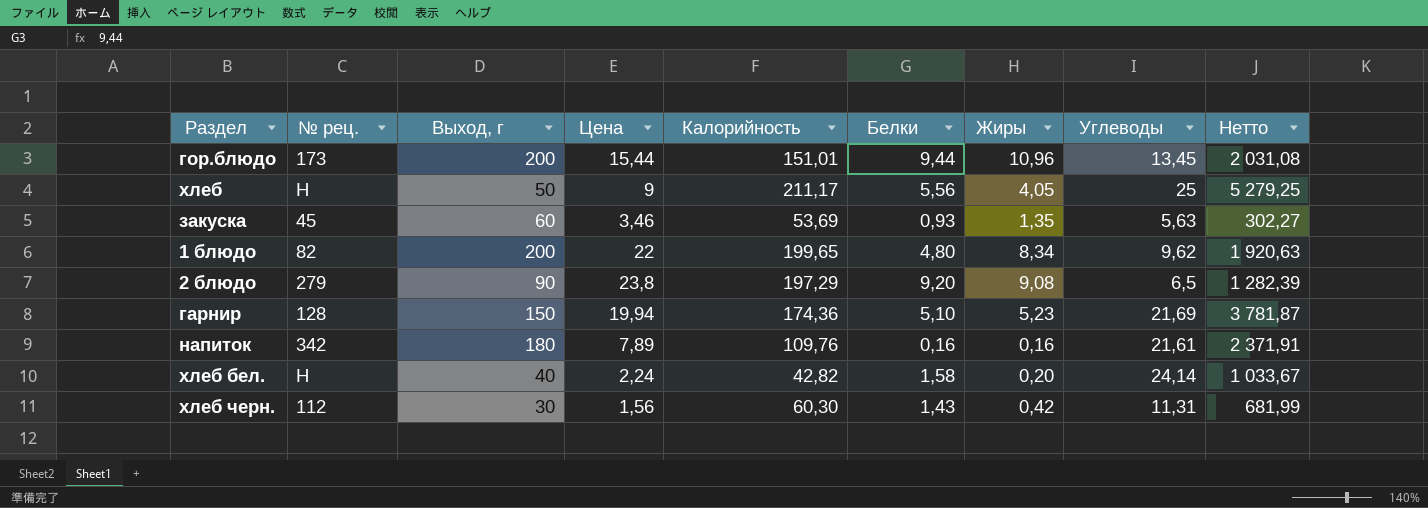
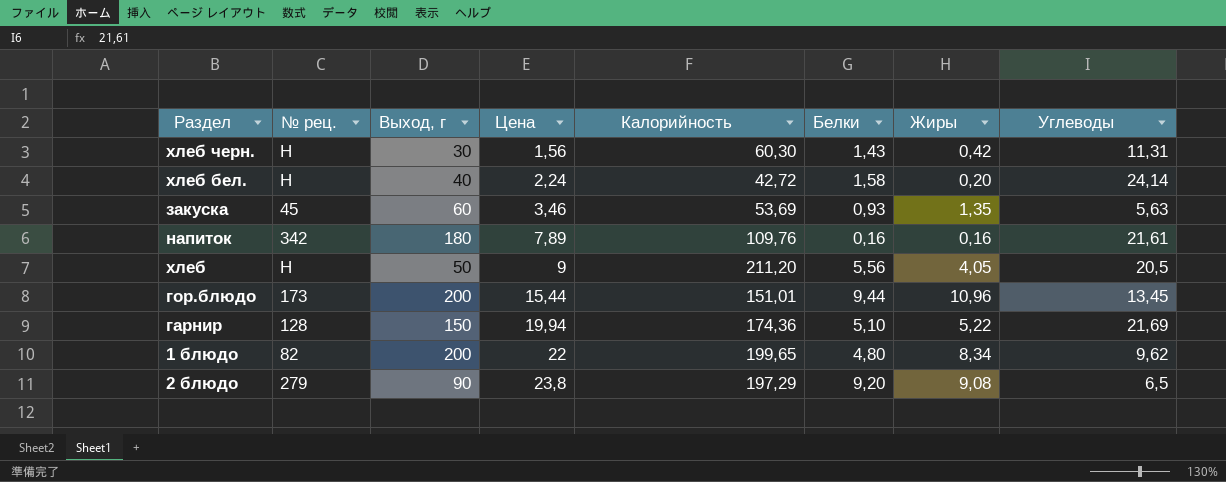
row order: none -> Цена ascending
column Нетто | formula: [Калорийность] * [Углеводы] -> none
хлеб черн. | № рец.: 112 -> Н
хлеб бел. | Калорийность: 42,82 -> 42,72
хлеб | Калорийность: 211,17 -> 211,20
хлеб | Углеводы: 25 -> 20,5
гарнир | Жиры: 5,23 -> 5,22

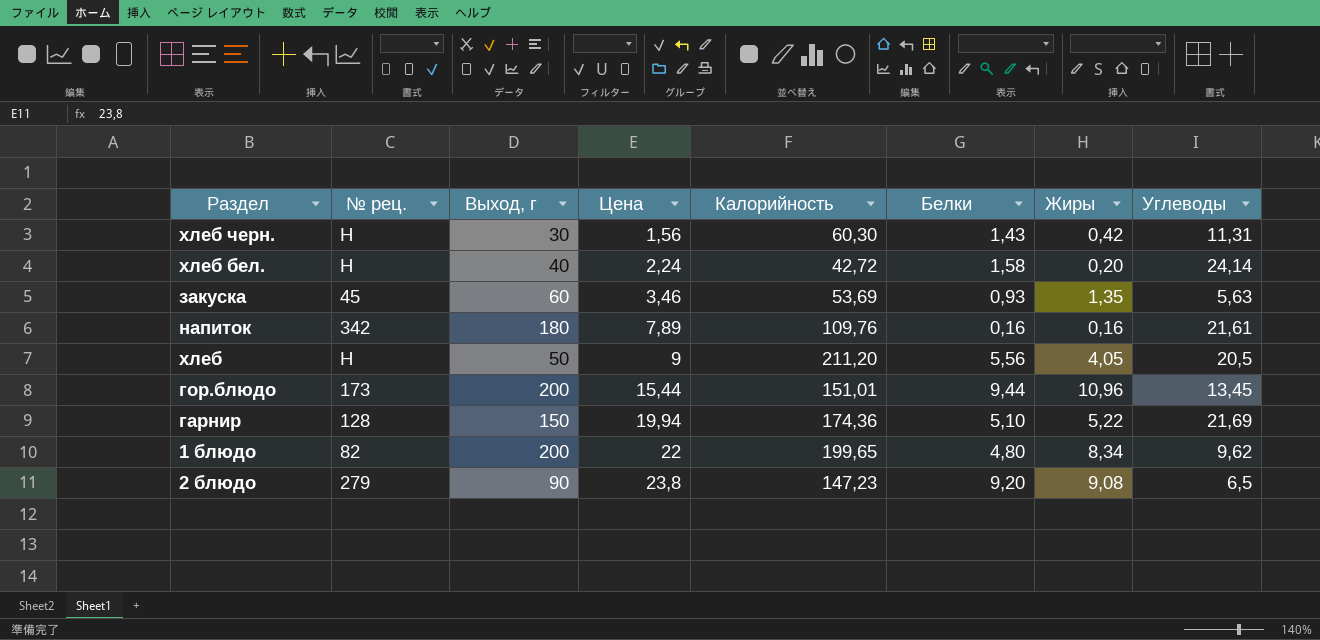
2 блюдо | Калорийность: 197,29 -> 147,23

